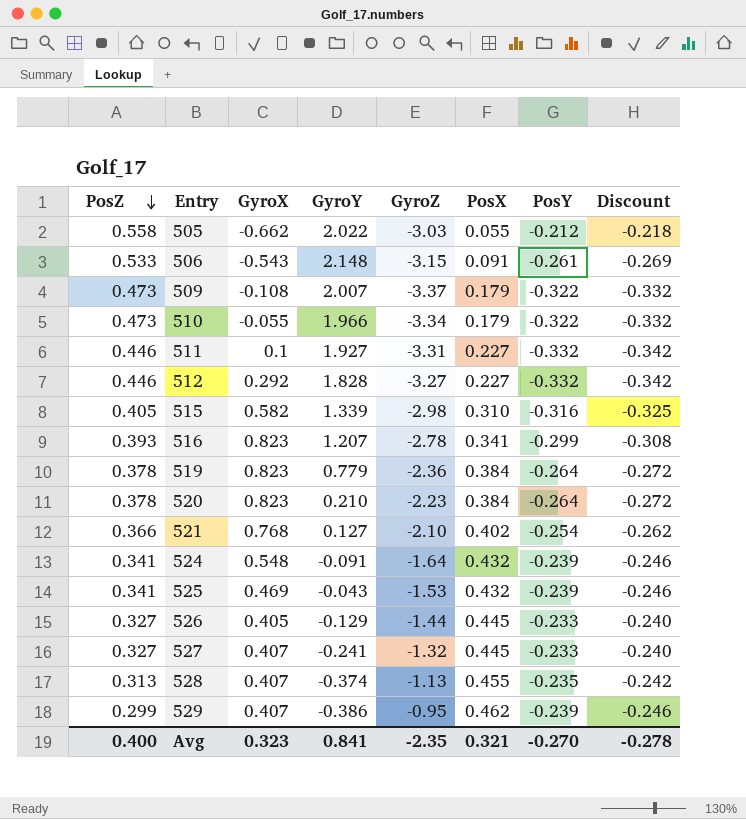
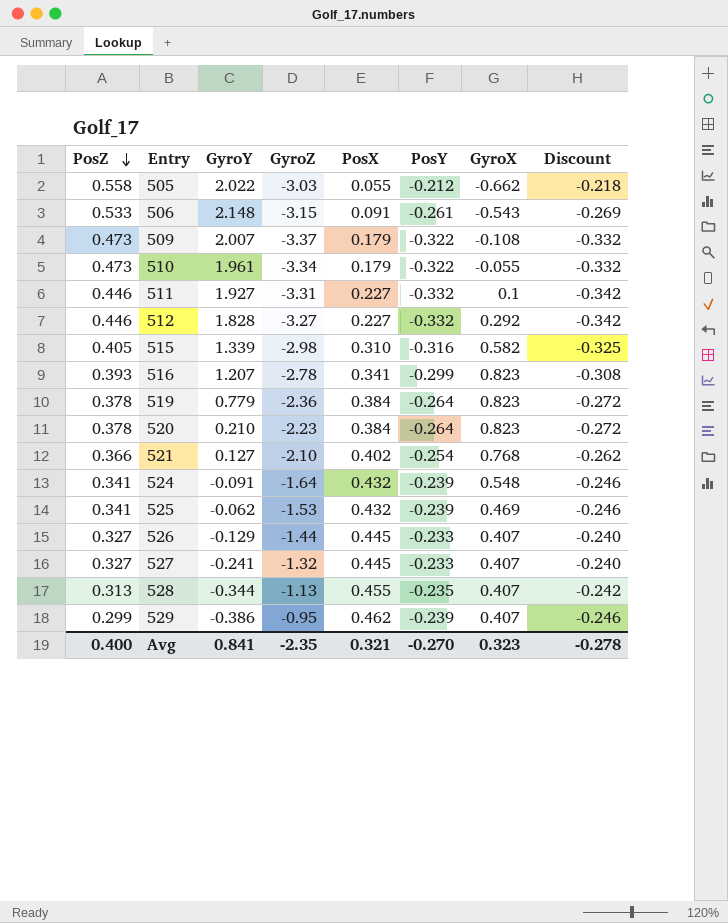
column GyroX | position: 3 -> 7
510 | GyroY: 1.966 -> 1.961
525 | GyroY: -0.043 -> -0.062
526 | GyroX: 0.405 -> 0.407
528 | GyroY: -0.374 -> -0.344

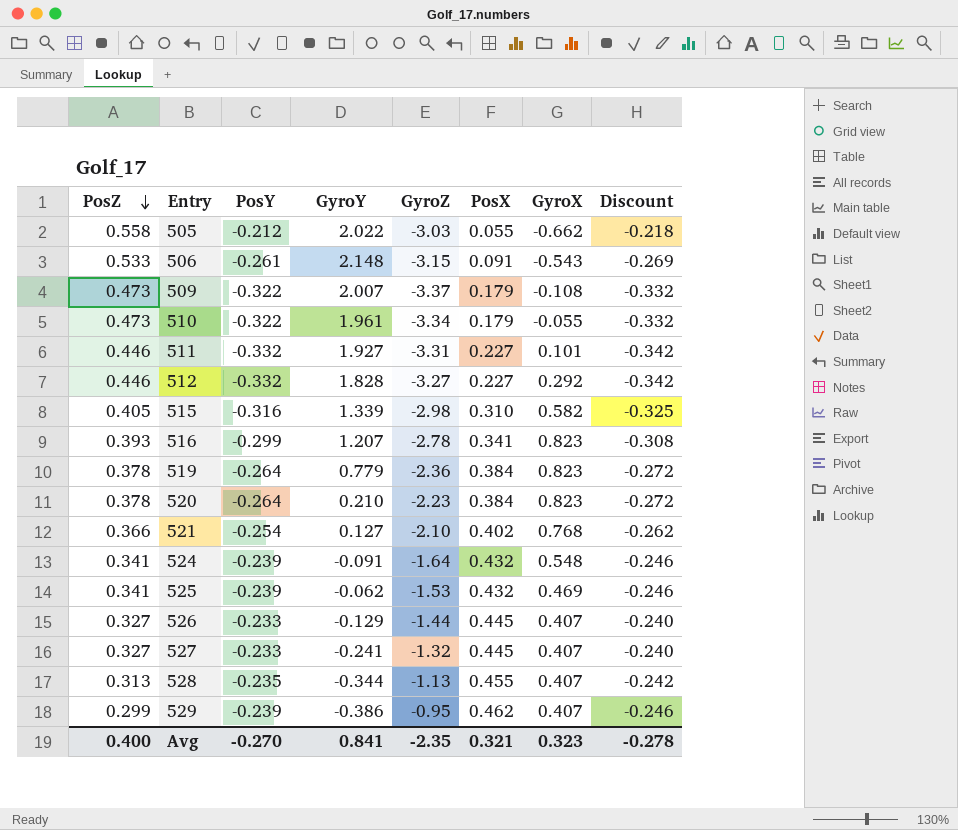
column PosY | position: 6 -> 3
511 | GyroX: 0.1 -> 0.101

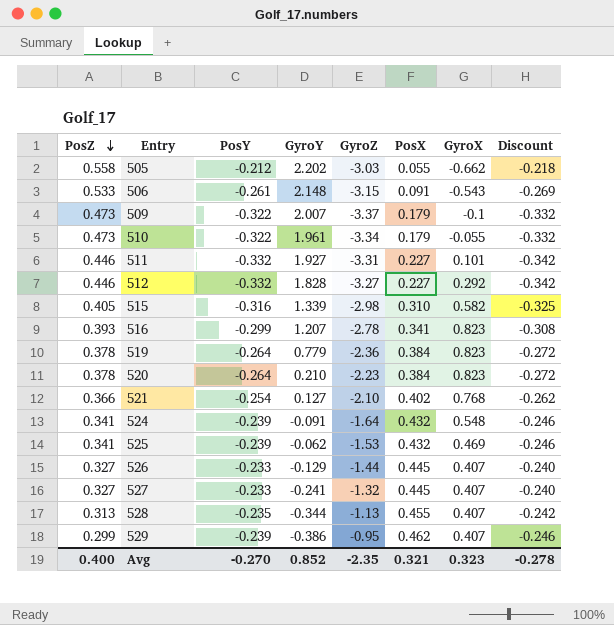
505 | GyroY: 2.022 -> 2.202
509 | GyroX: -0.108 -> -0.1
Avg | GyroY: 0.841 -> 0.852

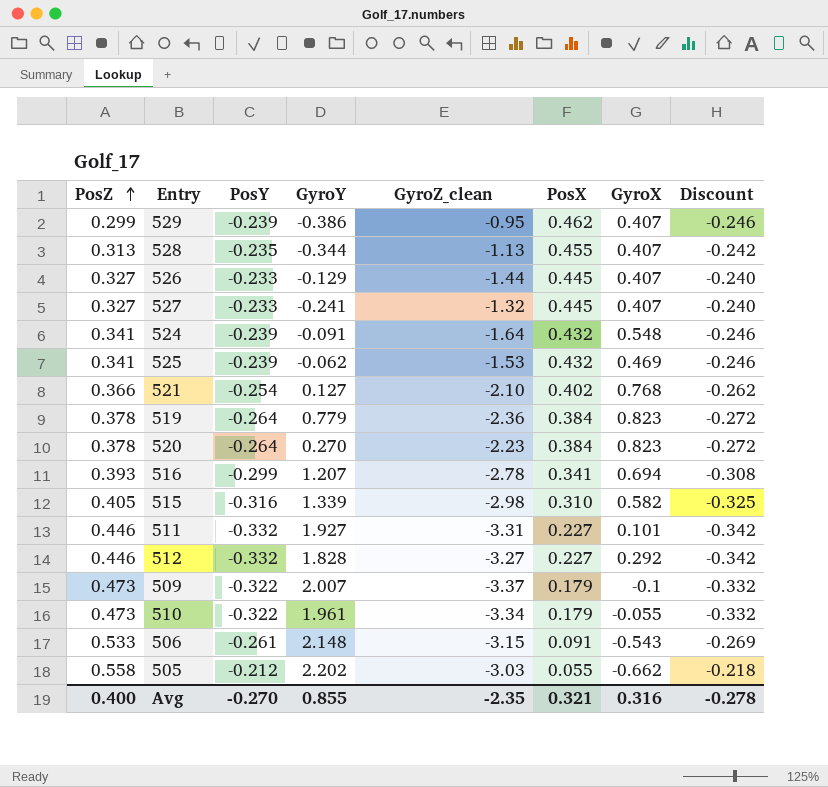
row order: PosZ descending -> PosZ ascending
column name: GyroZ -> GyroZ_clean
520 | GyroY: 0.210 -> 0.270
516 | GyroX: 0.823 -> 0.694
Avg | GyroY: 0.852 -> 0.855
Avg | GyroX: 0.323 -> 0.316

